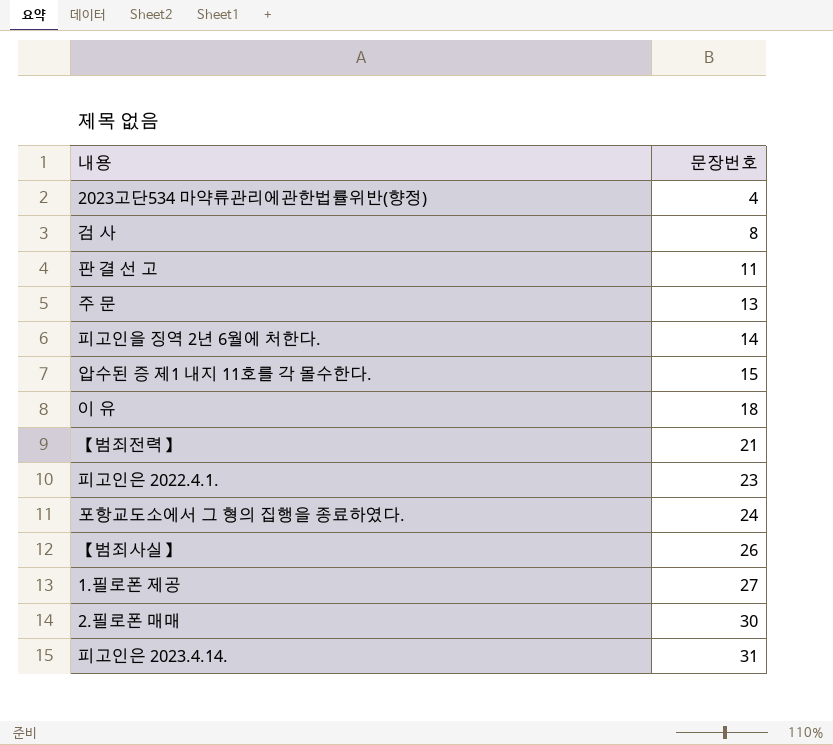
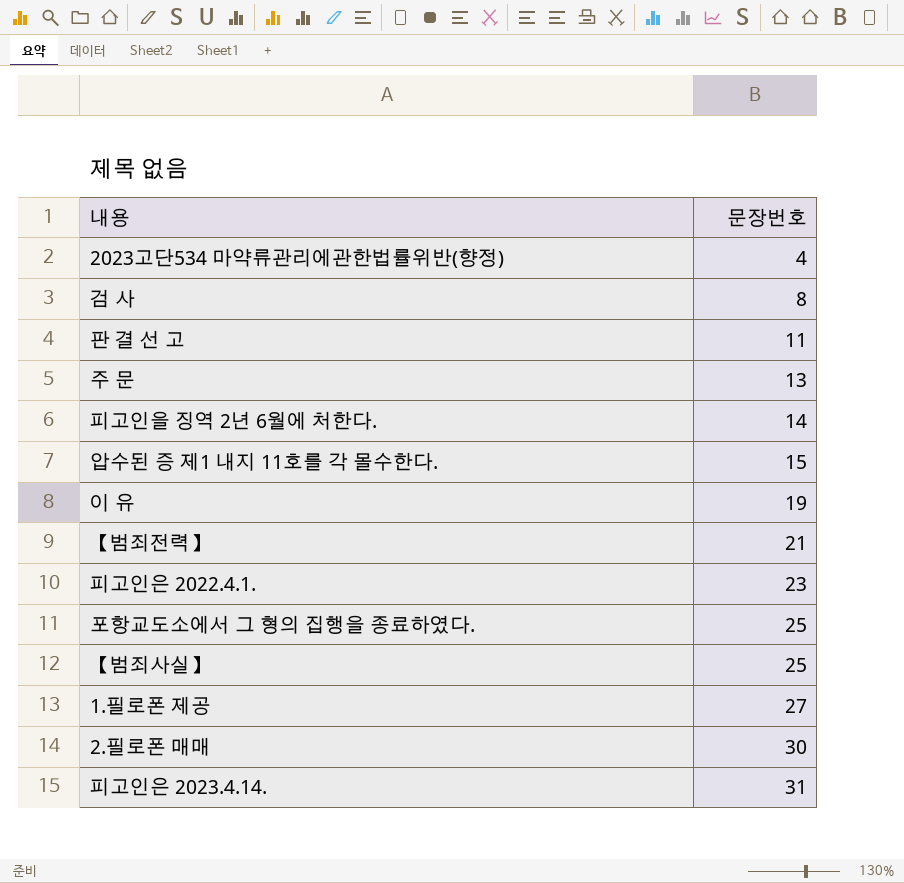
이 유 | 문장번호: 18 -> 19
포항교도소에서 그 형의 집행을 종료하였다. | 문장번호: 24 -> 25
【범죄사실】 | 문장번호: 26 -> 25

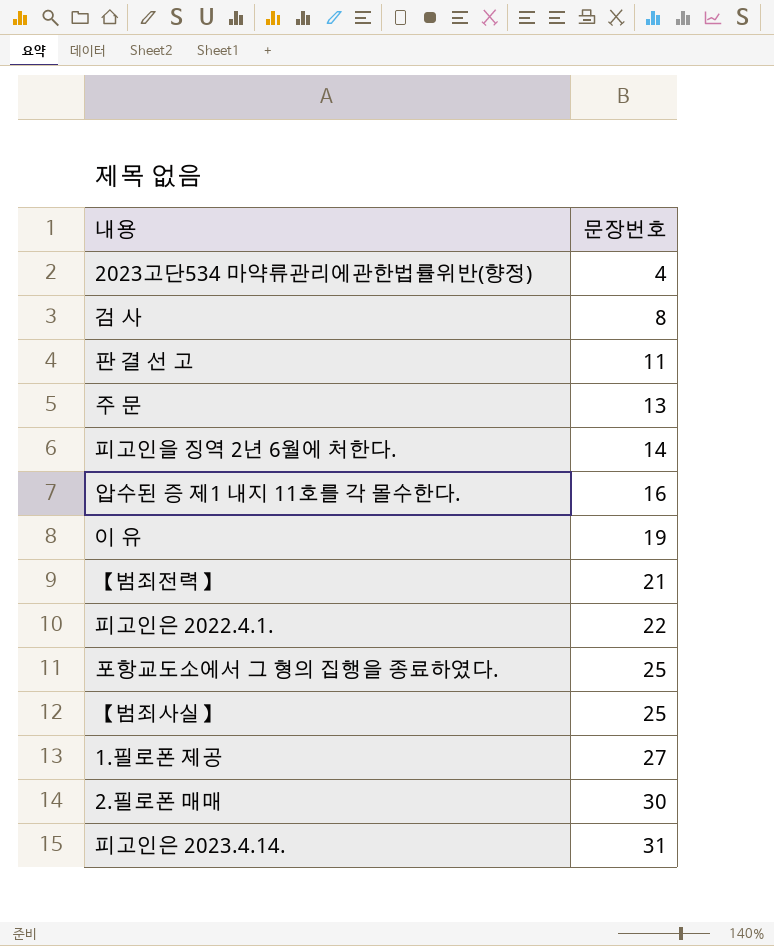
압수된 증 제1 내지 11호를 각 몰수한다. | 문장번호: 15 -> 16
피고인은 2022.4.1. | 문장번호: 23 -> 22

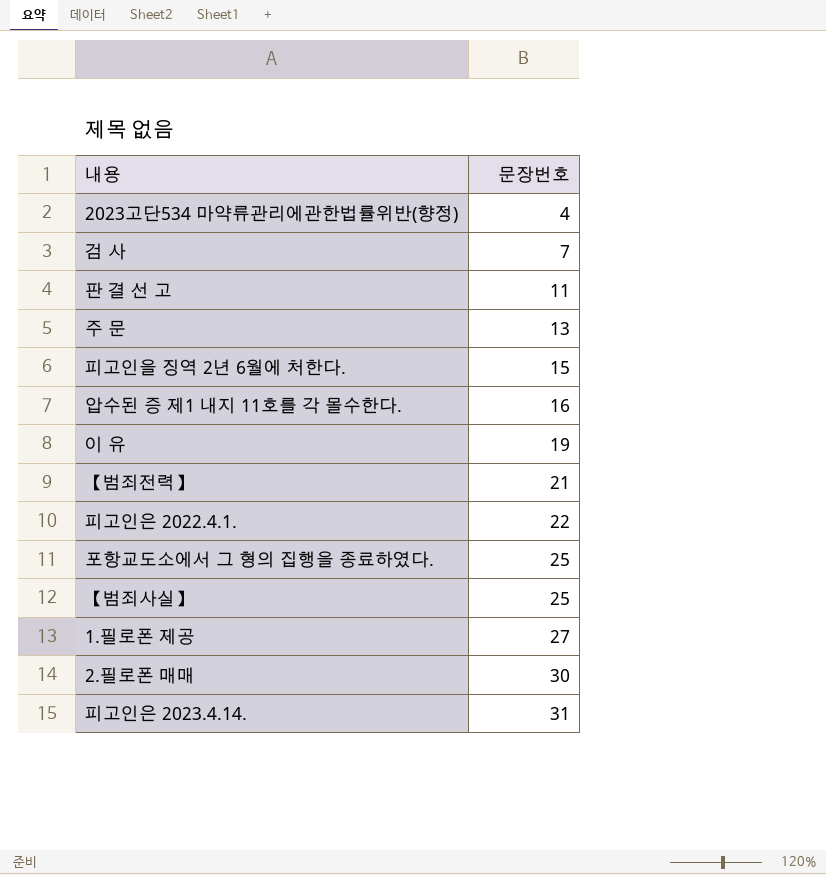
검 사 | 문장번호: 8 -> 7
피고인을 징역 2년 6월에 처한다. | 문장번호: 14 -> 15

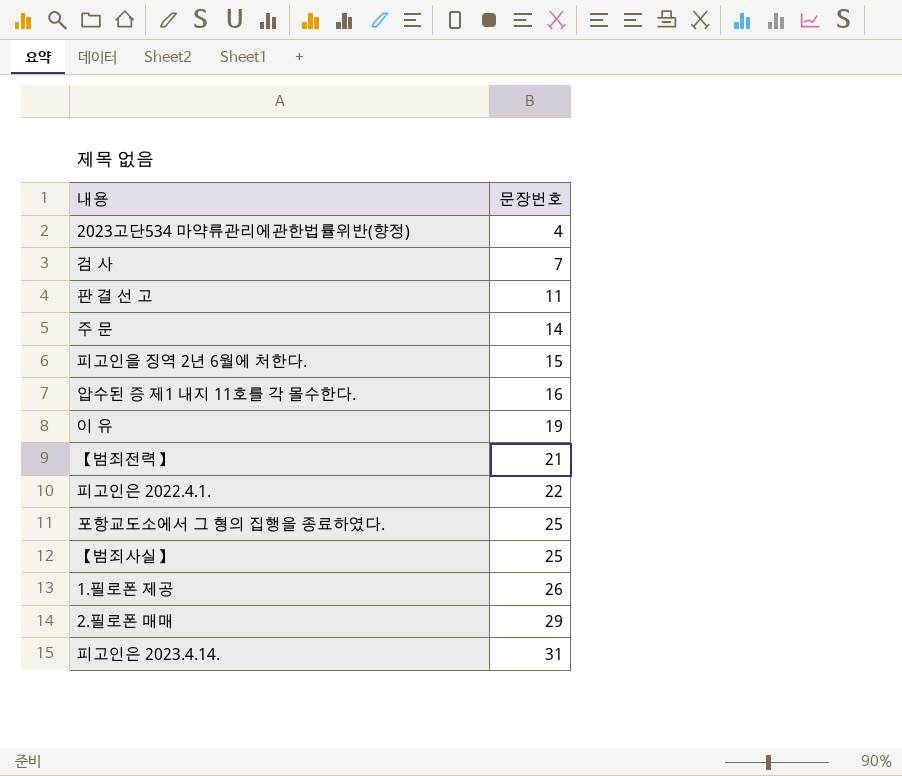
주 문 | 문장번호: 13 -> 14
1.필로폰 제공 | 문장번호: 27 -> 26
2.필로폰 매매 | 문장번호: 30 -> 29

